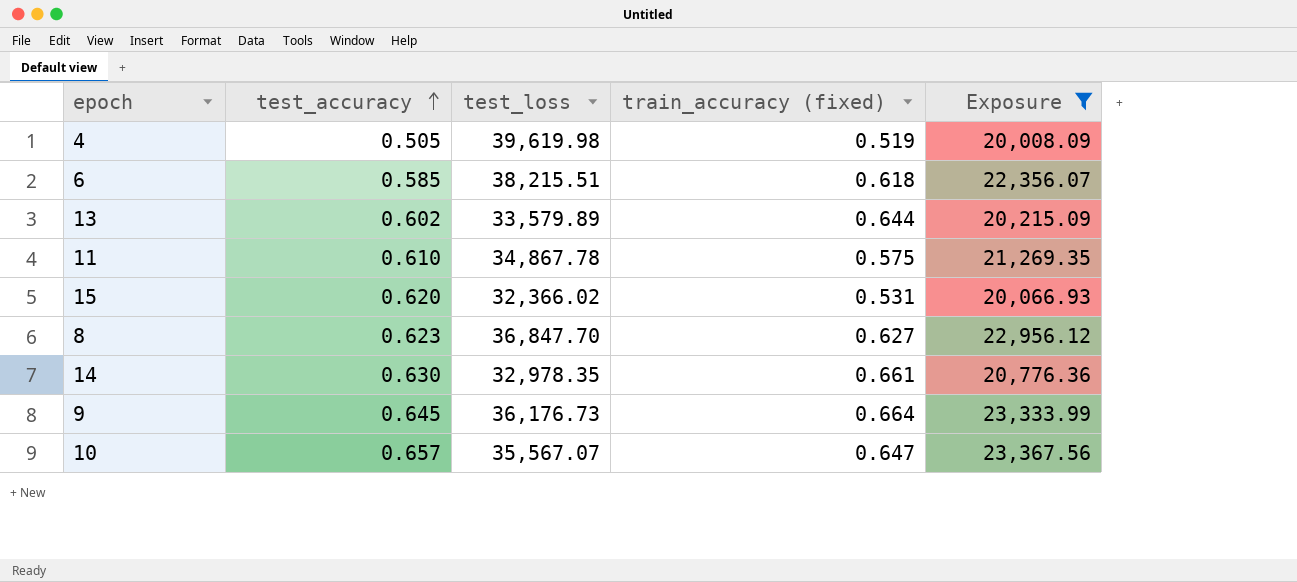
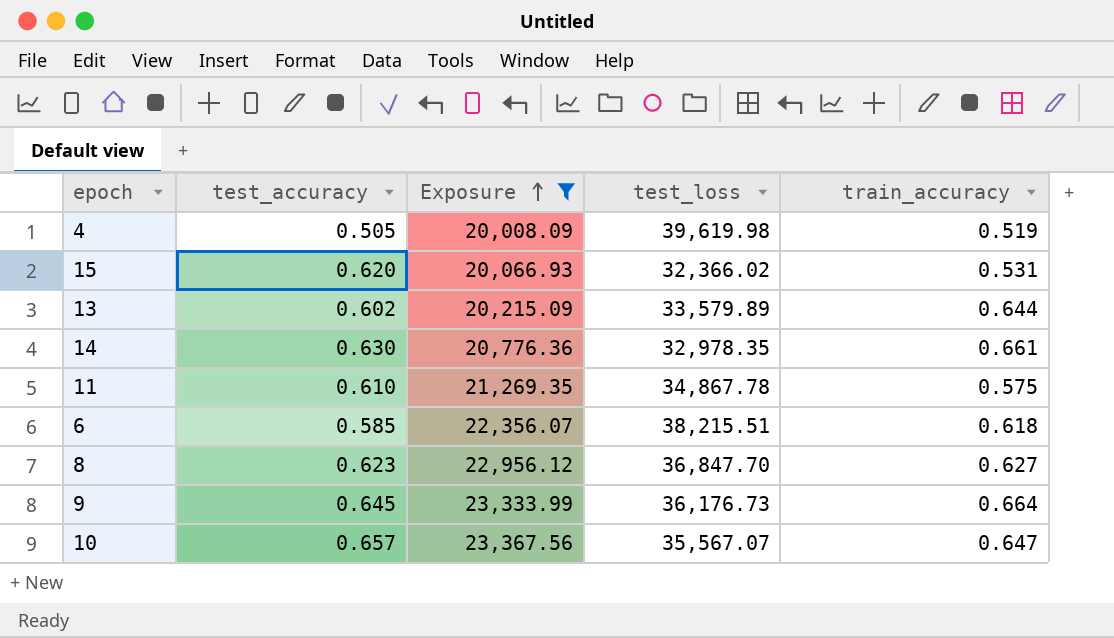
row order: test_accuracy ascending -> Exposure ascending
column Exposure | position: 5 -> 3
column name: train_accuracy (fixed) -> train_accuracy

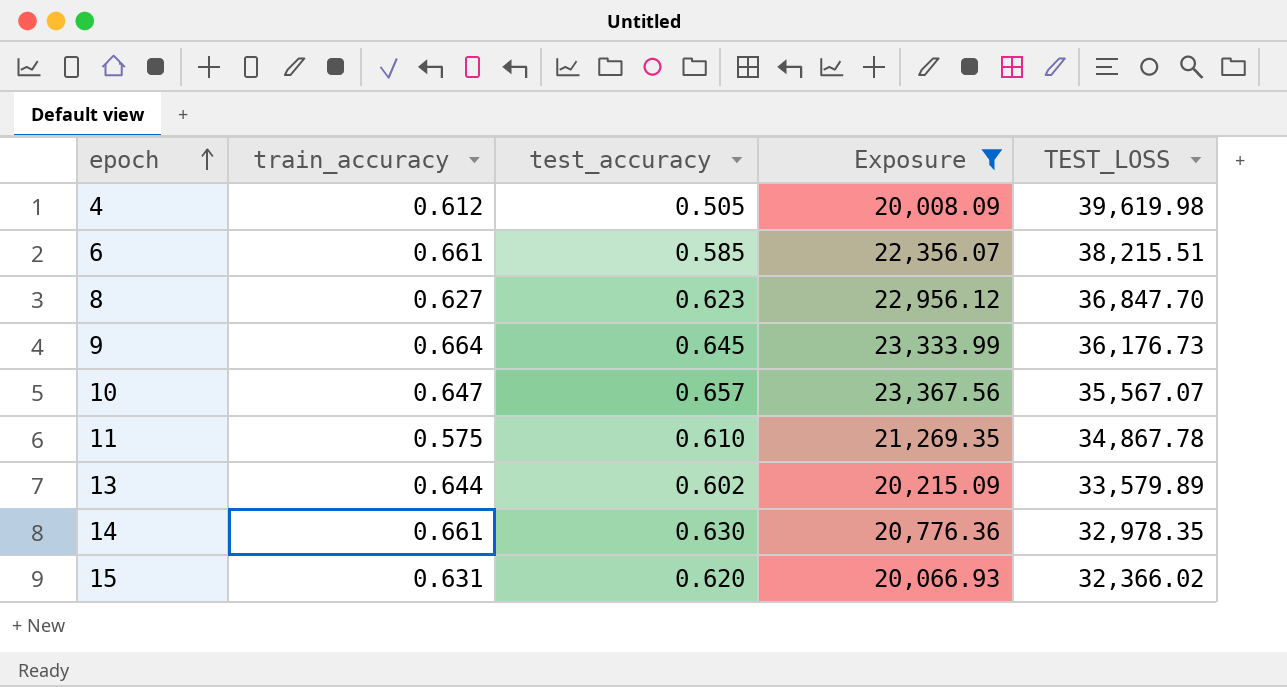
row order: Exposure ascending -> epoch ascending
column train_accuracy | position: 5 -> 2
column name: test_loss -> TEST_LOSS
4 | train_accuracy: 0.519 -> 0.612
6 | train_accuracy: 0.618 -> 0.661
15 | train_accuracy: 0.531 -> 0.631

